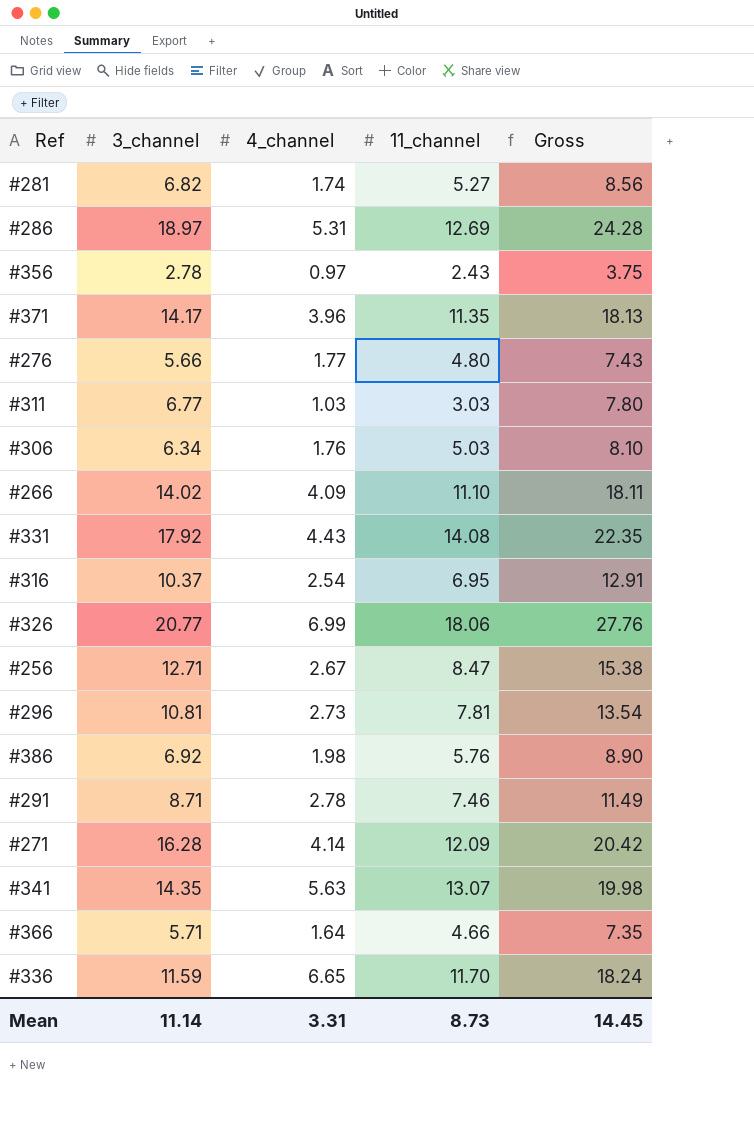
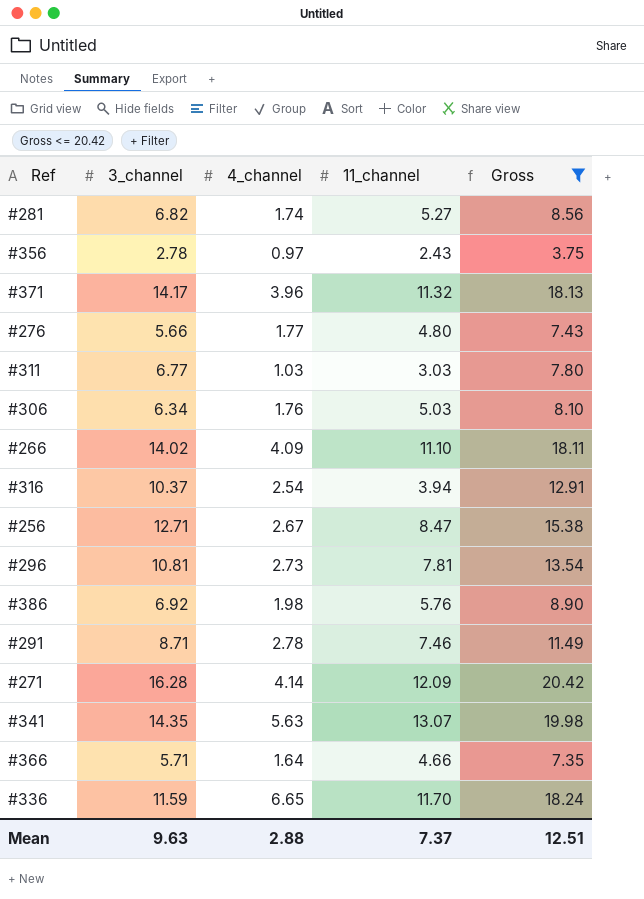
filter: none -> Gross <= 20.42
#371 | 11_channel: 11.35 -> 11.32
#316 | 11_channel: 6.95 -> 3.94
Mean | 3_channel: 11.14 -> 9.63
Mean | 4_channel: 3.31 -> 2.88
Mean | 11_channel: 8.73 -> 7.37
Mean | Gross: 14.45 -> 12.51

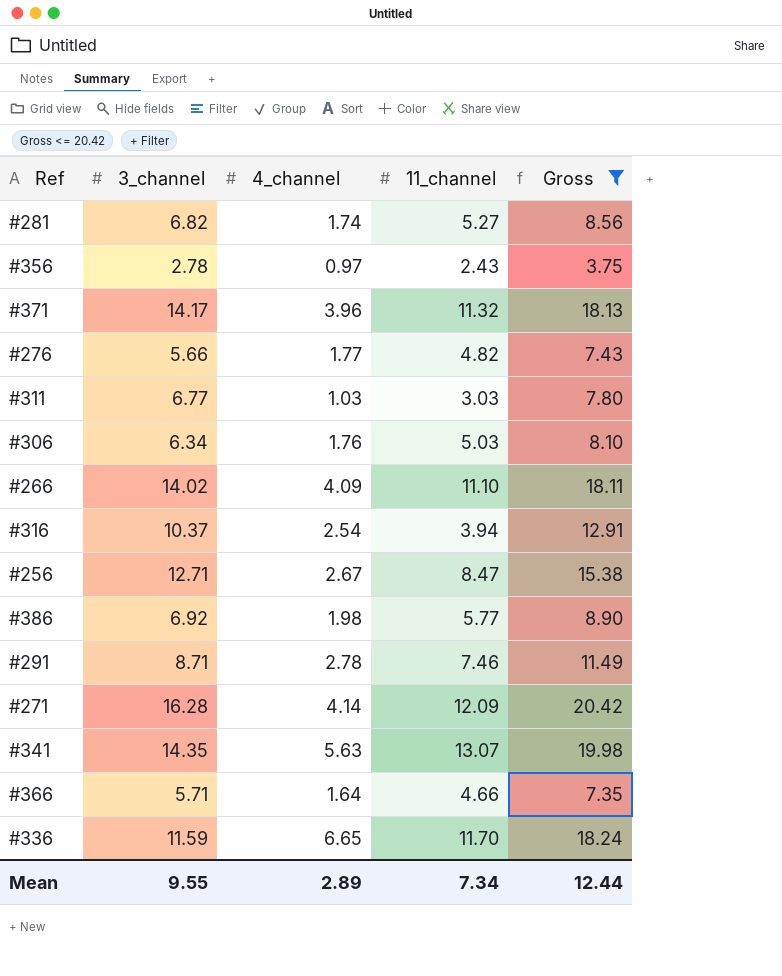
row #296: 10.81 | 2.73 | 7.81 | 13.54 -> none
#276 | 11_channel: 4.80 -> 4.82
#386 | 11_channel: 5.76 -> 5.77
Mean | 3_channel: 9.63 -> 9.55
Mean | 4_channel: 2.88 -> 2.89
Mean | 11_channel: 7.37 -> 7.34
Mean | Gross: 12.51 -> 12.44

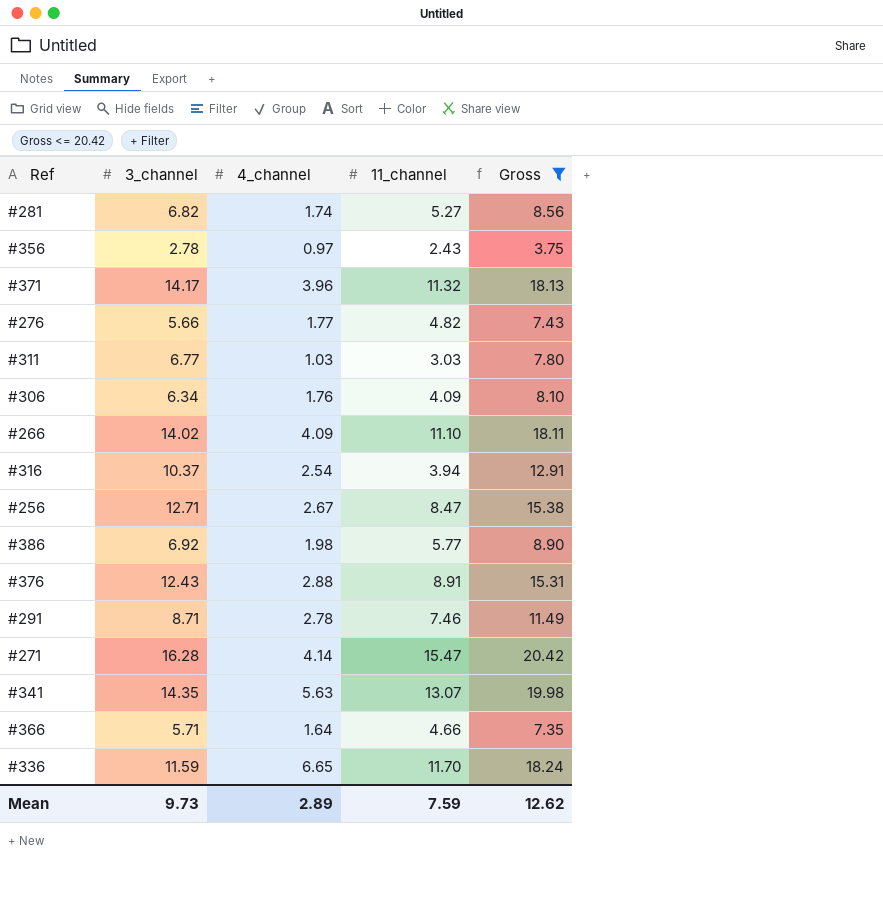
#306 | 11_channel: 5.03 -> 4.09
row #376: none -> 12.43 | 2.88 | 8.91 | 15.31
#271 | 11_channel: 12.09 -> 15.47
Mean | 3_channel: 9.55 -> 9.73
Mean | 11_channel: 7.34 -> 7.59
Mean | Gross: 12.44 -> 12.62

